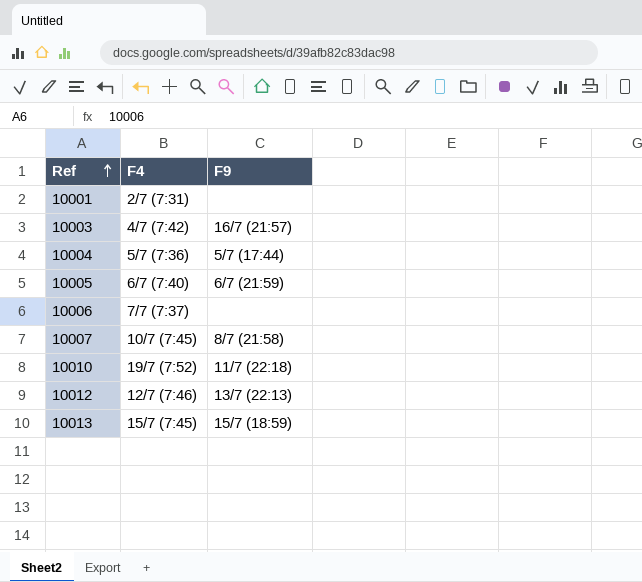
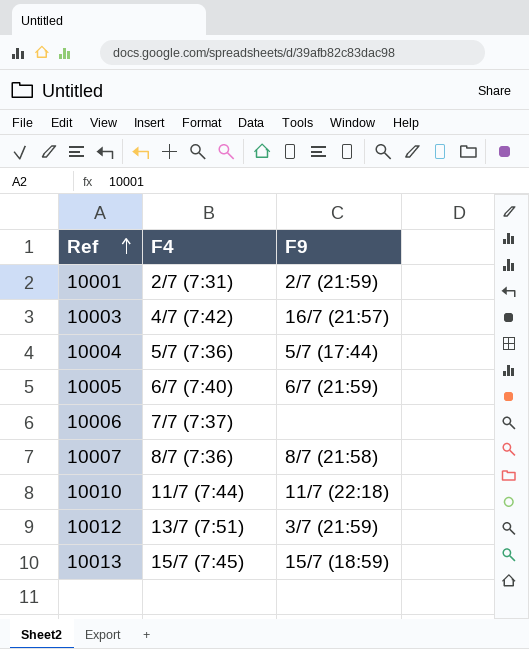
10001 | F9: none -> 2/7 (21:59)
10007 | F4: 10/7 (7:45) -> 8/7 (7:36)
10010 | F4: 19/7 (7:52) -> 11/7 (7:44)
10012 | F4: 12/7 (7:46) -> 13/7 (7:51)
10012 | F9: 13/7 (22:13) -> 3/7 (21:59)

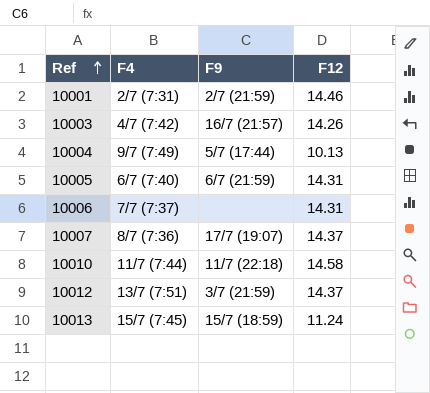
column F12 | position: none -> 4
10004 | F4: 5/7 (7:36) -> 9/7 (7:49)
10007 | F9: 8/7 (21:58) -> 17/7 (19:07)

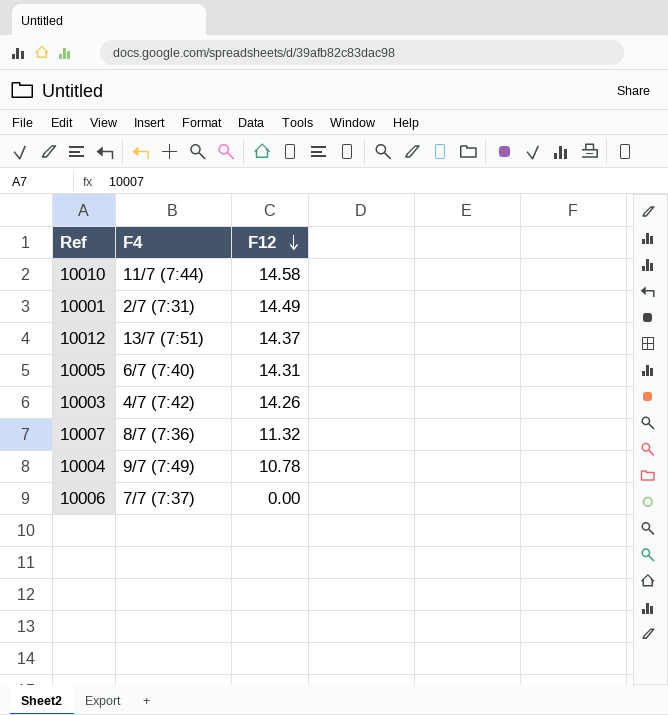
row order: Ref ascending -> F12 descending
column F9 | position: 3 -> none
row 10013: 15/7 (7:45) | 15/7 (18:59) | 11.24 -> none
10001 | F12: 14.46 -> 14.49
10007 | F12: 14.37 -> 11.32
10004 | F12: 10.13 -> 10.78
10006 | F12: 14.31 -> 0.00

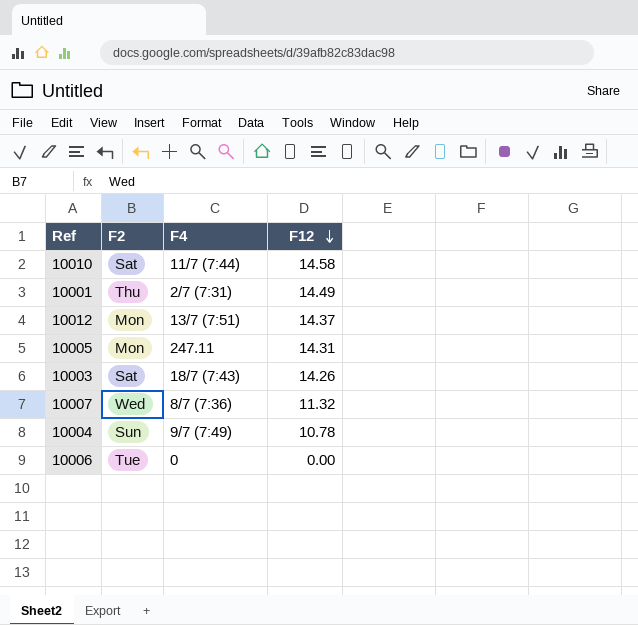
column F2 | position: none -> 2
10005 | F4: 6/7 (7:40) -> 247.11
10003 | F4: 4/7 (7:42) -> 18/7 (7:43)
10006 | F4: 7/7 (7:37) -> 0

